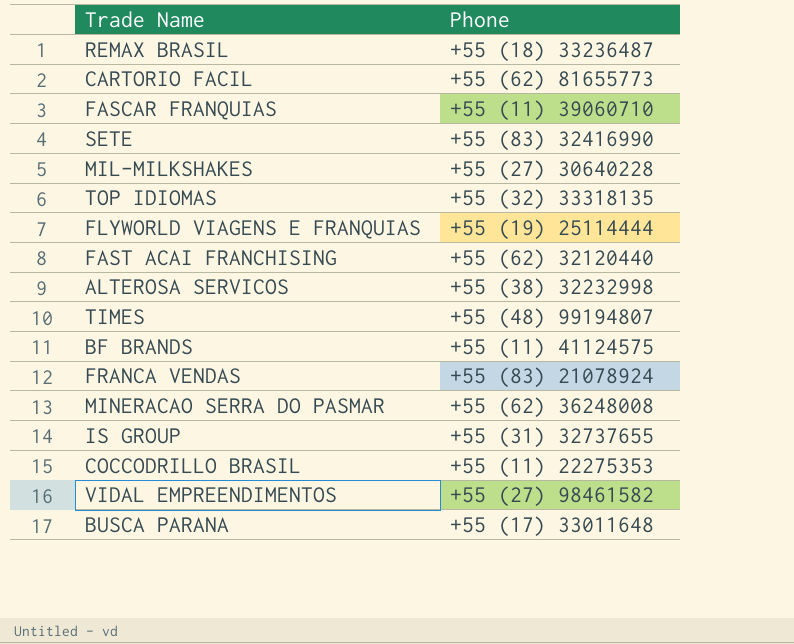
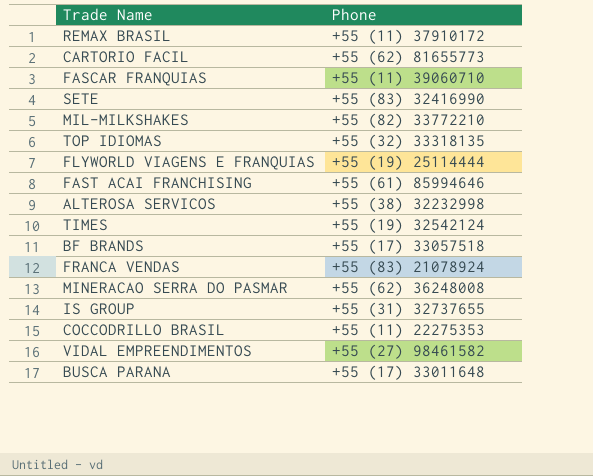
REMAX BRASIL | Phone: +55 (18) 33236487 -> +55 (11) 37910172
MIL-MILKSHAKES | Phone: +55 (27) 30640228 -> +55 (82) 33772210
FAST ACAI FRANCHISING | Phone: +55 (62) 32120440 -> +55 (61) 85994646
TIMES | Phone: +55 (48) 99194807 -> +55 (19) 32542124
BF BRANDS | Phone: +55 (11) 41124575 -> +55 (17) 33057518

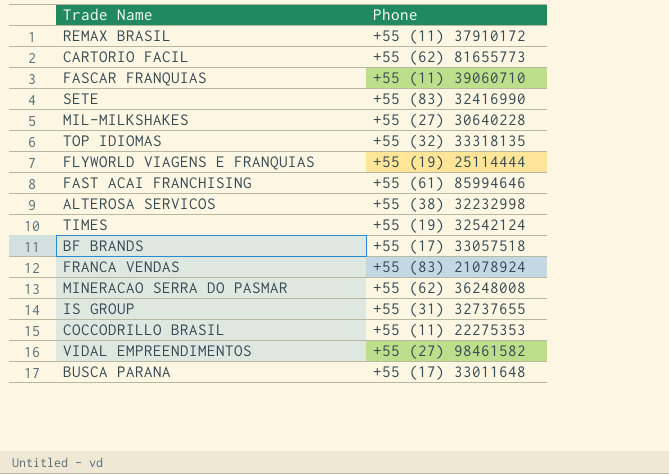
MIL-MILKSHAKES | Phone: +55 (82) 33772210 -> +55 (27) 30640228

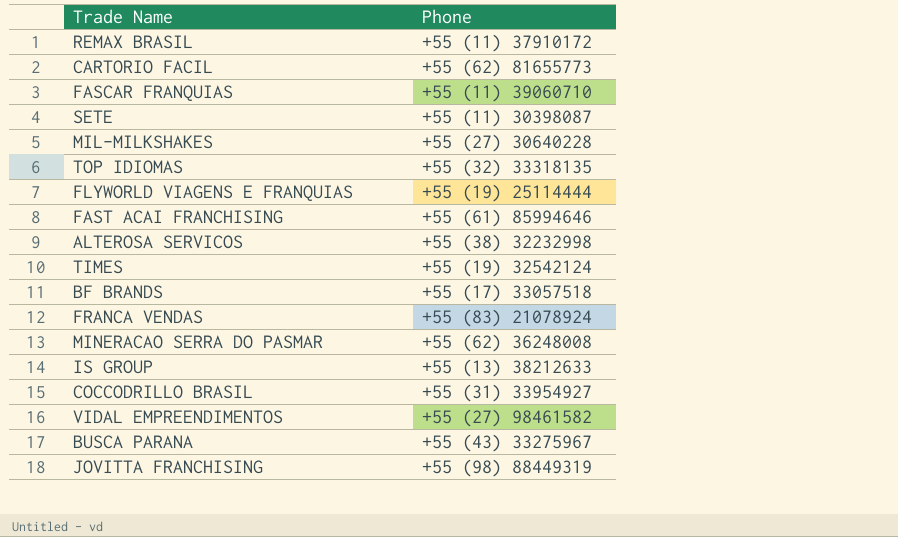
SETE | Phone: +55 (83) 32416990 -> +55 (11) 30398087
IS GROUP | Phone: +55 (31) 32737655 -> +55 (13) 38212633
COCCODRILLO BRASIL | Phone: +55 (11) 22275353 -> +55 (31) 33954927
BUSCA PARANA | Phone: +55 (17) 33011648 -> +55 (43) 33275967
row JOVITTA FRANCHISING: none -> +55 (98) 88449319

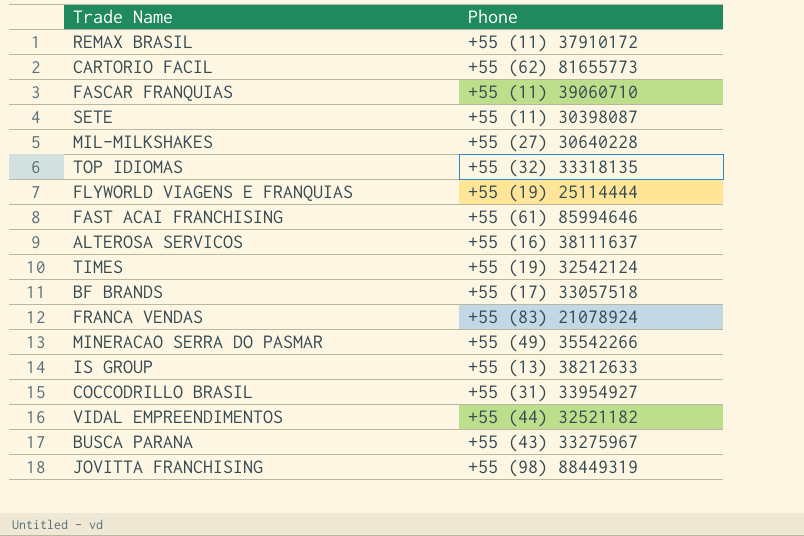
ALTEROSA SERVICOS | Phone: +55 (38) 32232998 -> +55 (16) 38111637
MINERACAO SERRA DO PASMAR | Phone: +55 (62) 36248008 -> +55 (49) 35542266
VIDAL EMPREENDIMENTOS | Phone: +55 (27) 98461582 -> +55 (44) 32521182

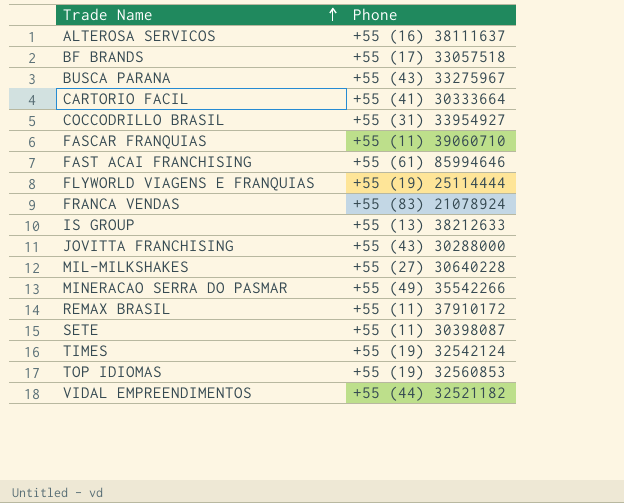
row order: none -> Trade Name ascending
CARTORIO FACIL | Phone: +55 (62) 81655773 -> +55 (41) 30333664
JOVITTA FRANCHISING | Phone: +55 (98) 88449319 -> +55 (43) 30288000
TOP IDIOMAS | Phone: +55 (32) 33318135 -> +55 (19) 32560853

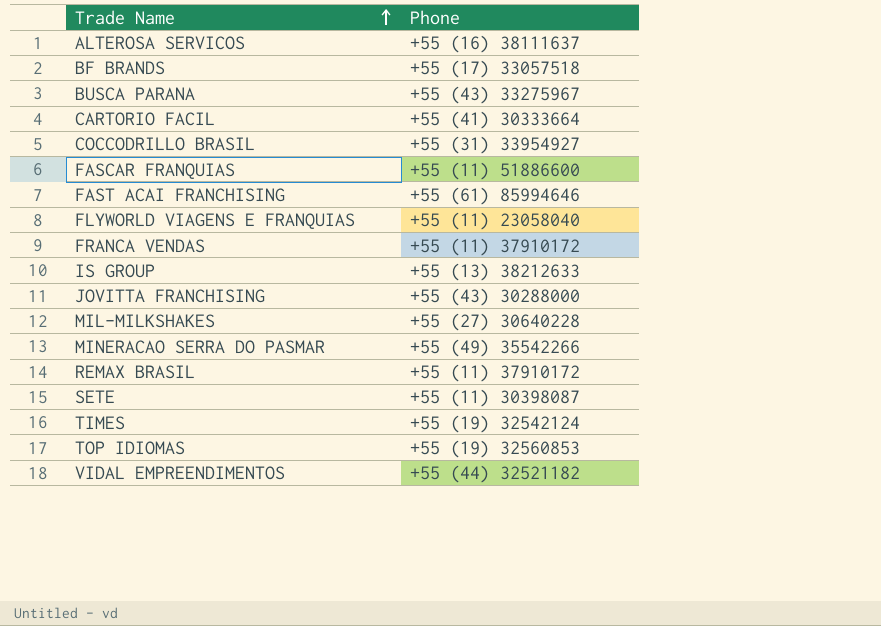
FASCAR FRANQUIAS | Phone: +55 (11) 39060710 -> +55 (11) 51886600
FLYWORLD VIAGENS E FRANQUIAS | Phone: +55 (19) 25114444 -> +55 (11) 23058040
FRANCA VENDAS | Phone: +55 (83) 21078924 -> +55 (11) 37910172

